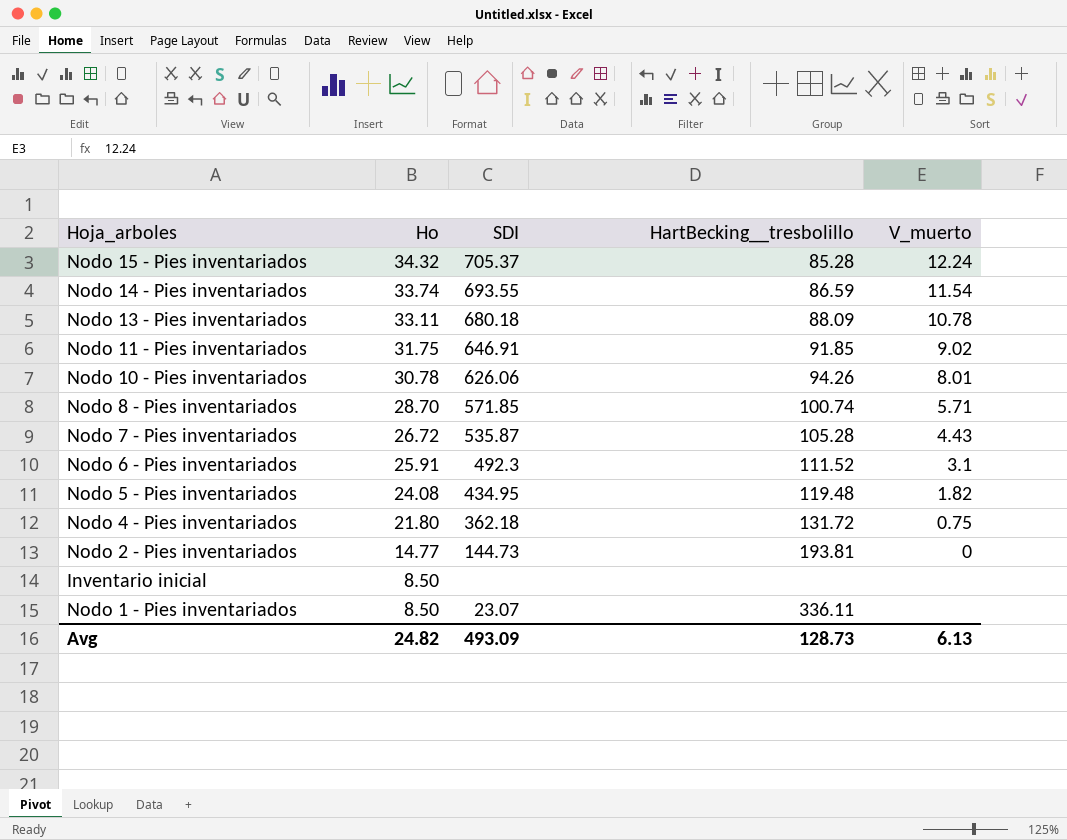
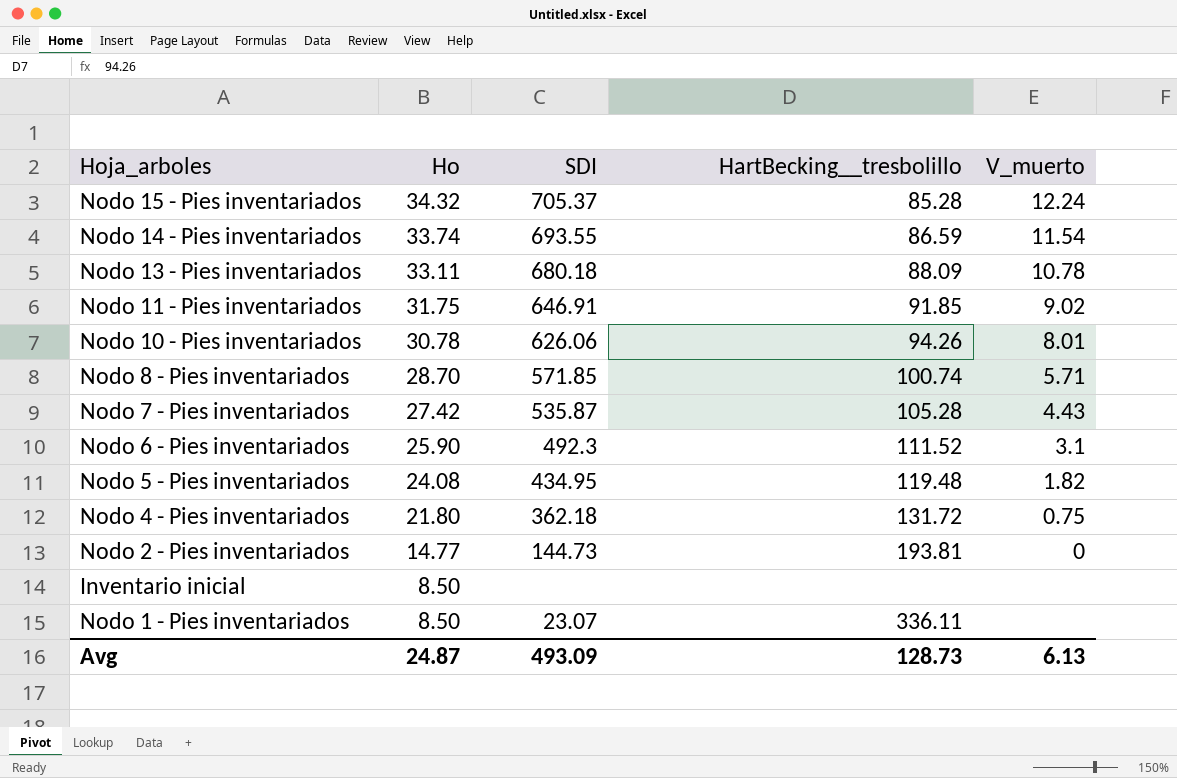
Nodo 7 - Pies inventariados | Ho: 26.72 -> 27.42
Nodo 6 - Pies inventariados | Ho: 25.91 -> 25.90
Avg | Ho: 24.82 -> 24.87

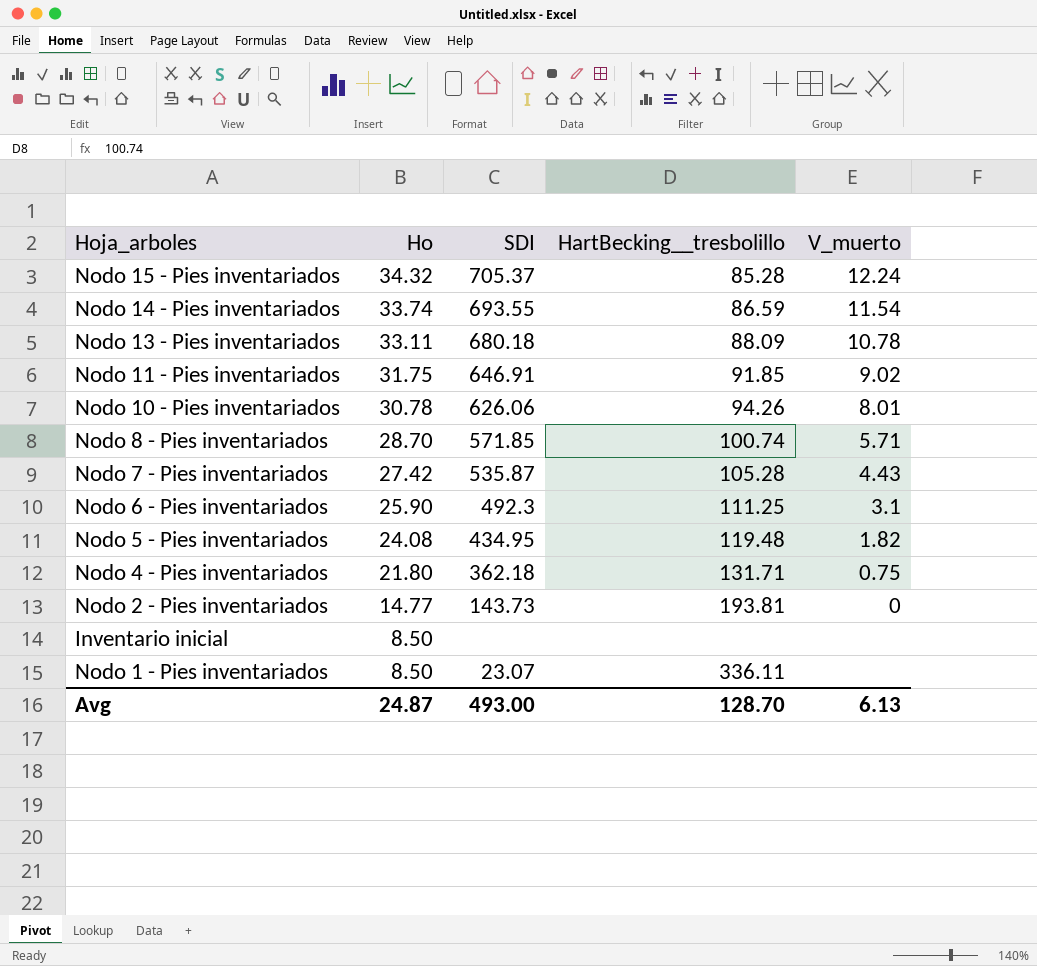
Nodo 6 - Pies inventariados | HartBecking__tresbolillo: 111.52 -> 111.25
Nodo 4 - Pies inventariados | HartBecking__tresbolillo: 131.72 -> 131.71
Nodo 2 - Pies inventariados | SDI: 144.73 -> 143.73
Avg | SDI: 493.09 -> 493.00
Avg | HartBecking__tresbolillo: 128.73 -> 128.70

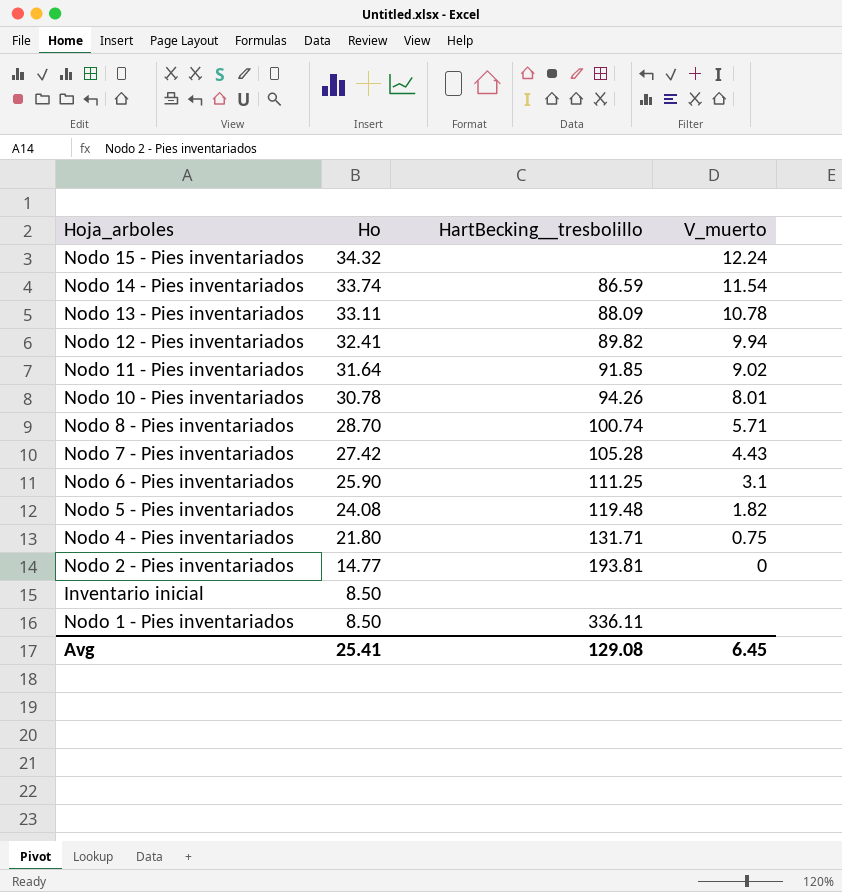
column SDI | position: 3 -> none
Nodo 15 - Pies inventariados | HartBecking__tresbolillo: 85.28 -> none
row Nodo 12 - Pies inventariados: none -> 32.41 | 89.82 | 9.94
Nodo 11 - Pies inventariados | Ho: 31.75 -> 31.64
Avg | Ho: 24.87 -> 25.41
Avg | HartBecking__tresbolillo: 128.70 -> 129.08
Avg | V_muerto: 6.13 -> 6.45

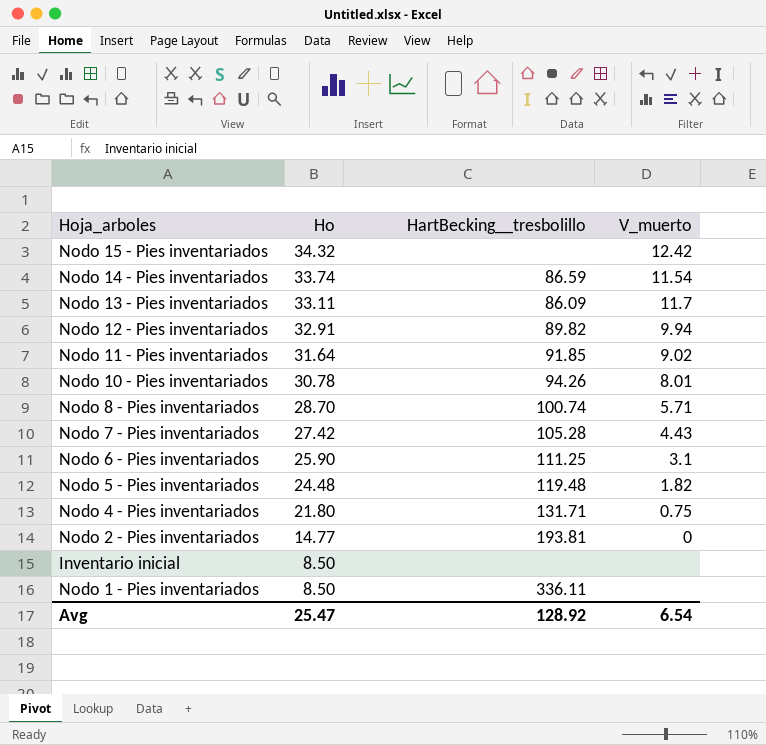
Nodo 15 - Pies inventariados | V_muerto: 12.24 -> 12.42
Nodo 13 - Pies inventariados | HartBecking__tresbolillo: 88.09 -> 86.09
Nodo 13 - Pies inventariados | V_muerto: 10.78 -> 11.7
Nodo 12 - Pies inventariados | Ho: 32.41 -> 32.91
Nodo 5 - Pies inventariados | Ho: 24.08 -> 24.48
Avg | Ho: 25.41 -> 25.47
Avg | HartBecking__tresbolillo: 129.08 -> 128.92
Avg | V_muerto: 6.45 -> 6.54

